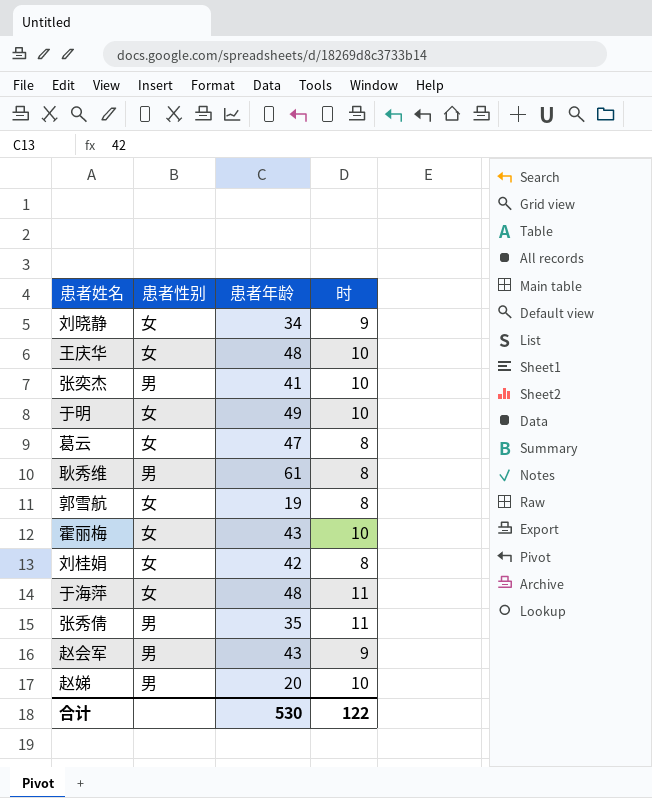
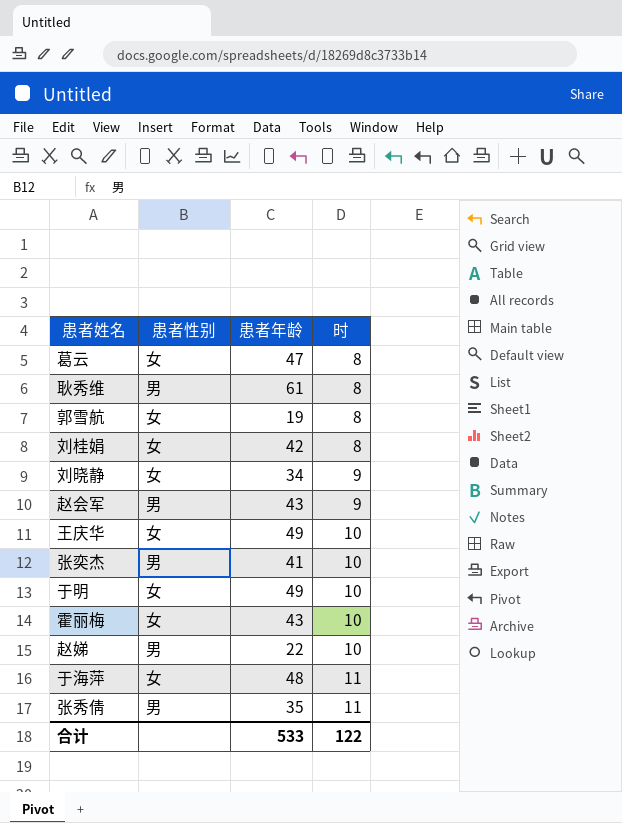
row order: none -> 时 ascending
王庆华 | 患者年龄: 48 -> 49
赵娣 | 患者年龄: 20 -> 22
合计 | 患者年龄: 530 -> 533

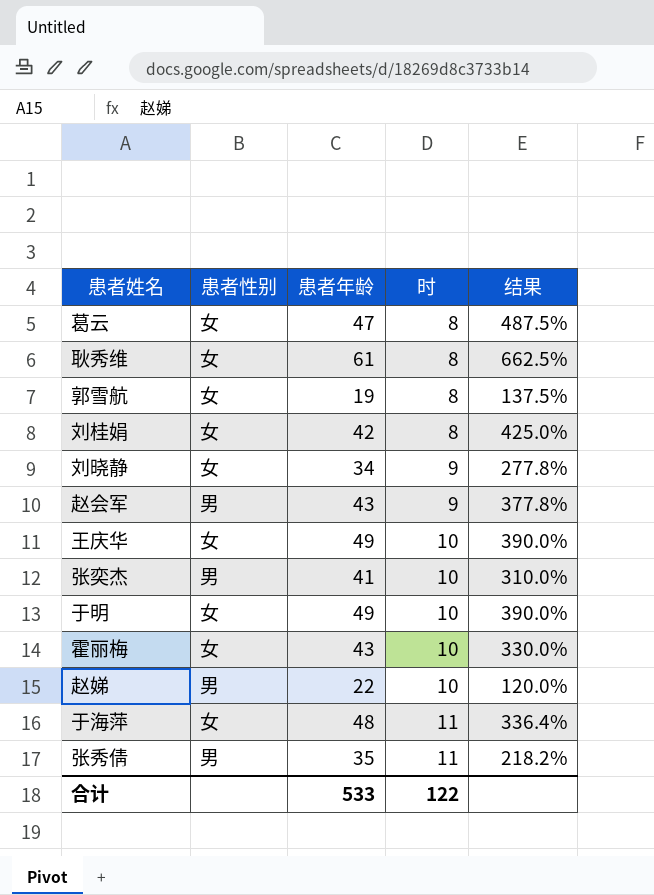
column 结果 | formula: none -> ([患者年龄] - [时]) / [时]
耿秀维 | 患者性别: 男 -> 女

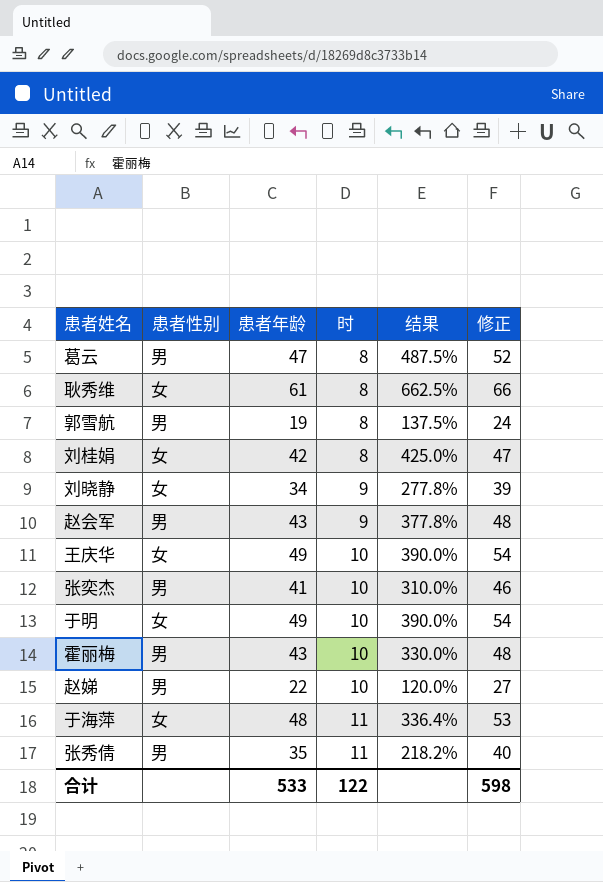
column 修正 | formula: none -> [患者年龄] + 5
葛云 | 患者性别: 女 -> 男
郭雪航 | 患者性别: 女 -> 男
霍丽梅 | 患者性别: 女 -> 男

